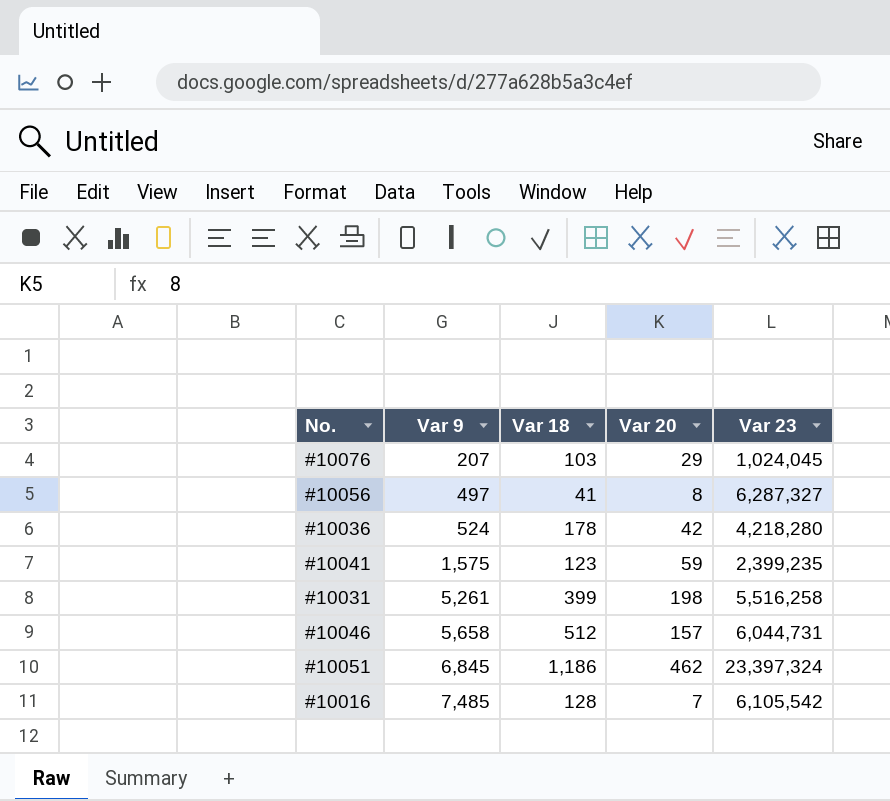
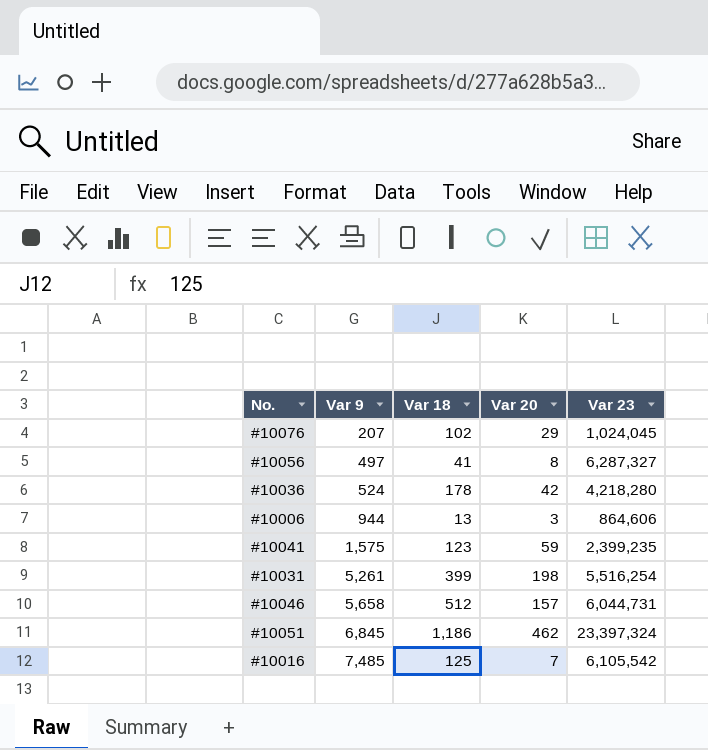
#10076 | Var 18: 103 -> 102
row #10006: none -> 944 | 13 | 3 | 864,606
#10031 | Var 23: 5,516,258 -> 5,516,254
#10016 | Var 18: 128 -> 125

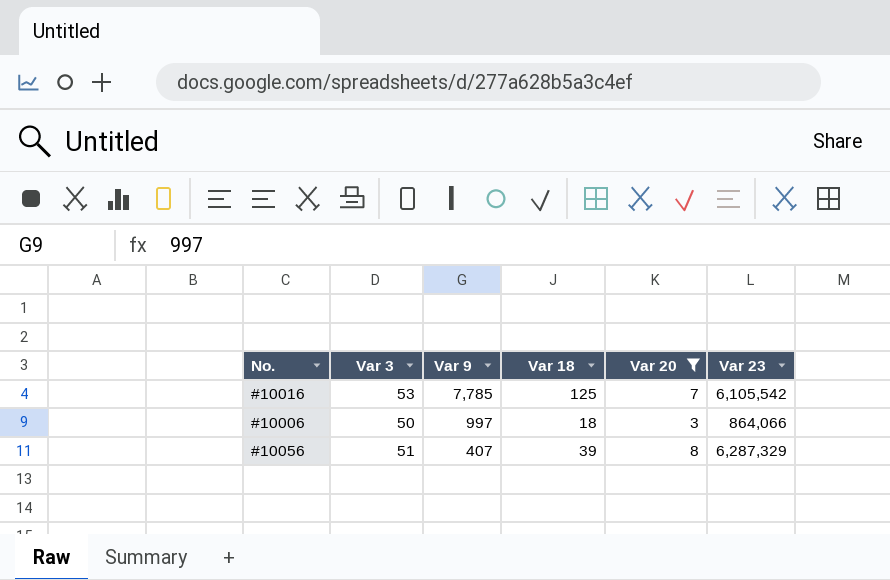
filter: none -> Var 20 <= 8
row order: Var 9 ascending -> Var 9 descending
column Var 3 | position: none -> 2
#10016 | Var 9: 7,485 -> 7,785
#10006 | Var 9: 944 -> 997
#10006 | Var 18: 13 -> 18
#10006 | Var 23: 864,606 -> 864,066
#10056 | Var 9: 497 -> 407
#10056 | Var 18: 41 -> 39
#10056 | Var 23: 6,287,327 -> 6,287,329

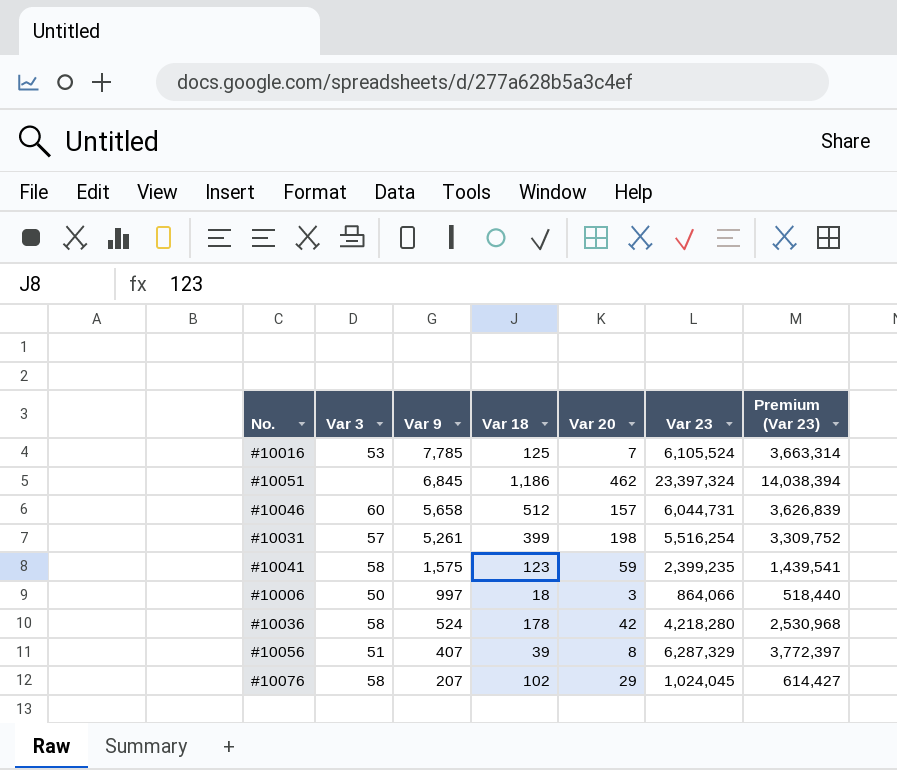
filter: Var 20 <= 8 -> none
column Premium (Var 23) | formula: none -> [Var 23] * 0.6
#10016 | Var 23: 6,105,542 -> 6,105,524

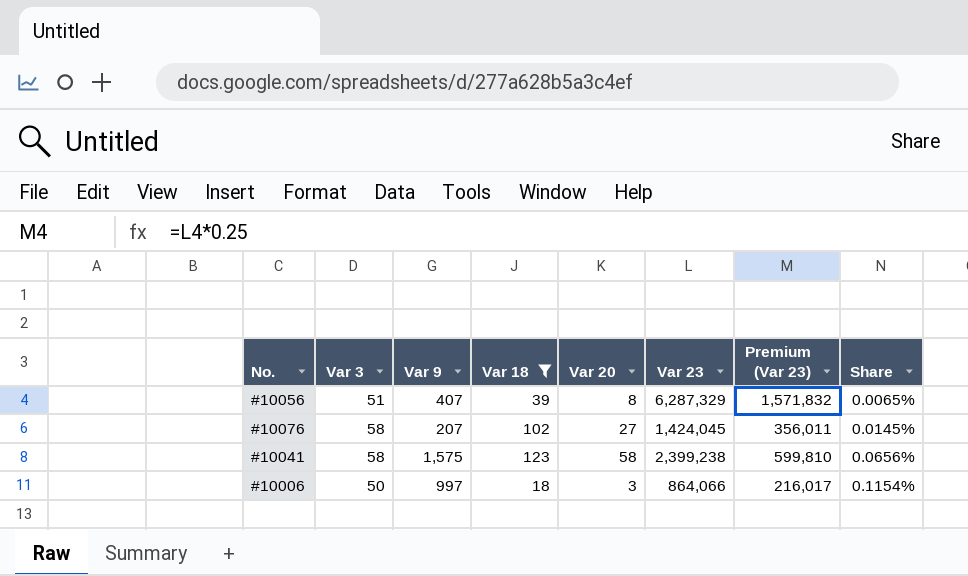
filter: none -> Var 18 <= 123
row order: Var 9 descending -> Share ascending
column Premium (Var 23) | formula: [Var 23] * 0.6 -> [Var 23] * 0.25
column Share | formula: none -> [Var 9] / [Var 23]
#10076 | Var 20: 29 -> 27
#10076 | Var 23: 1,024,045 -> 1,424,045
#10041 | Var 20: 59 -> 58
#10041 | Var 23: 2,399,235 -> 2,399,238

